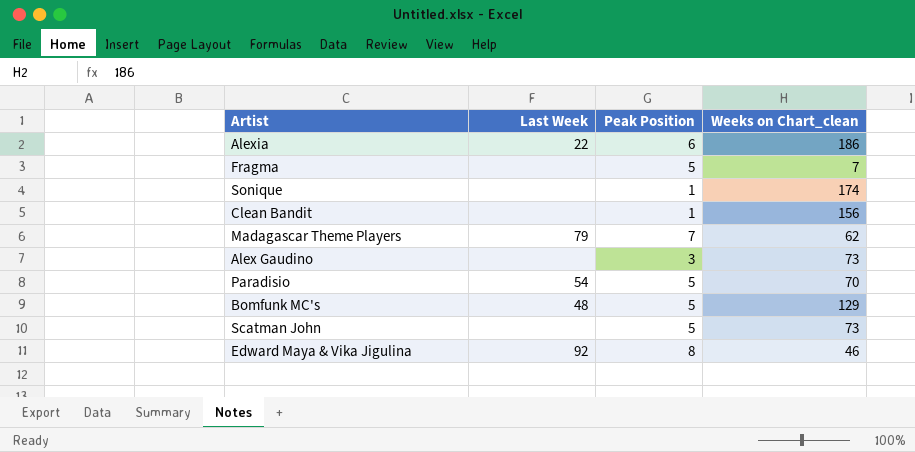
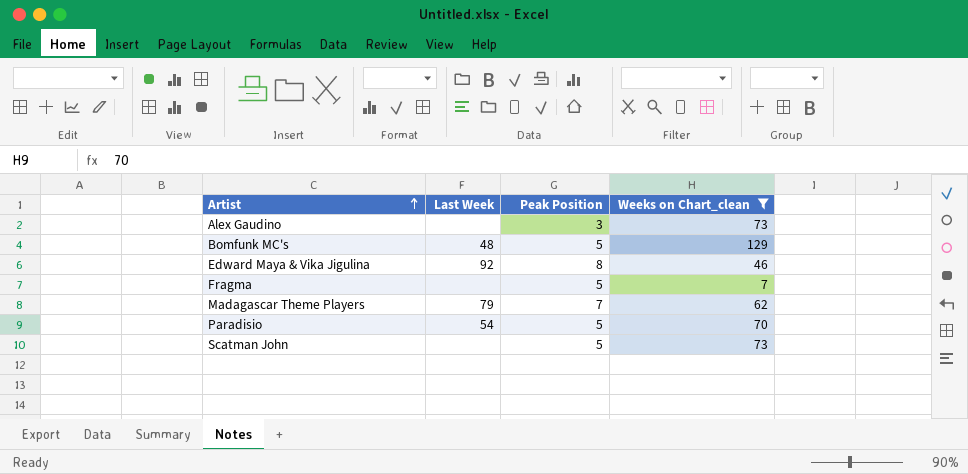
filter: none -> Weeks on Chart_clean <= 129
row order: none -> Artist ascending

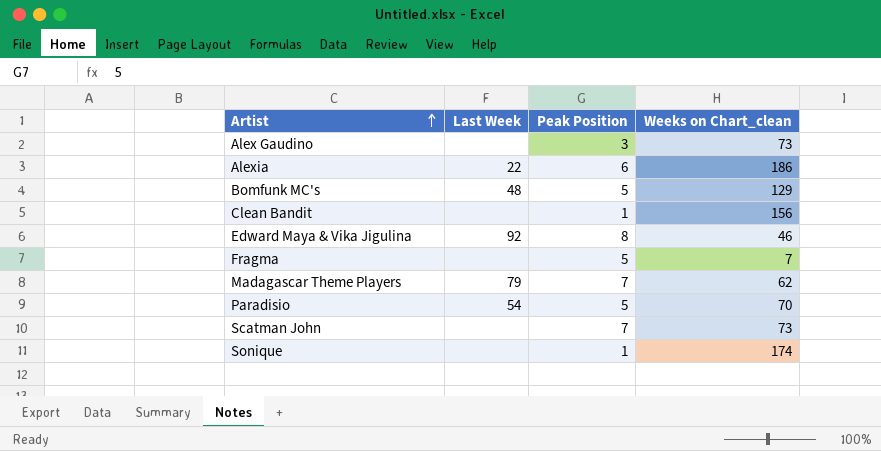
filter: Weeks on Chart_clean <= 129 -> none
Scatman John | Peak Position: 5 -> 7

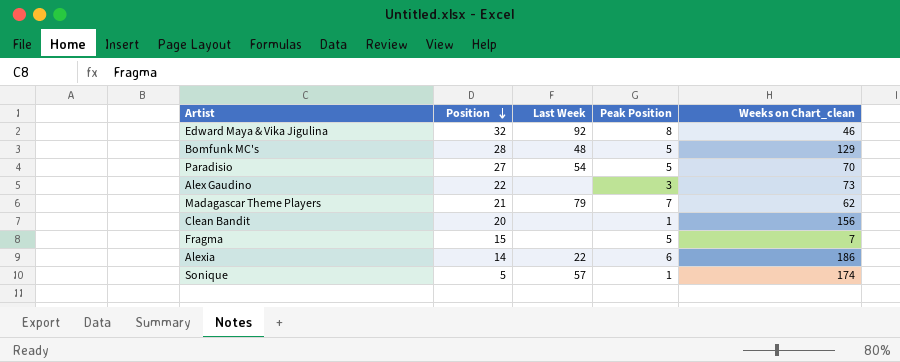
row order: Artist ascending -> Position descending
column Position | position: none -> 2
row Scatman John: none | 7 | 73 -> none
Sonique | Last Week: none -> 57

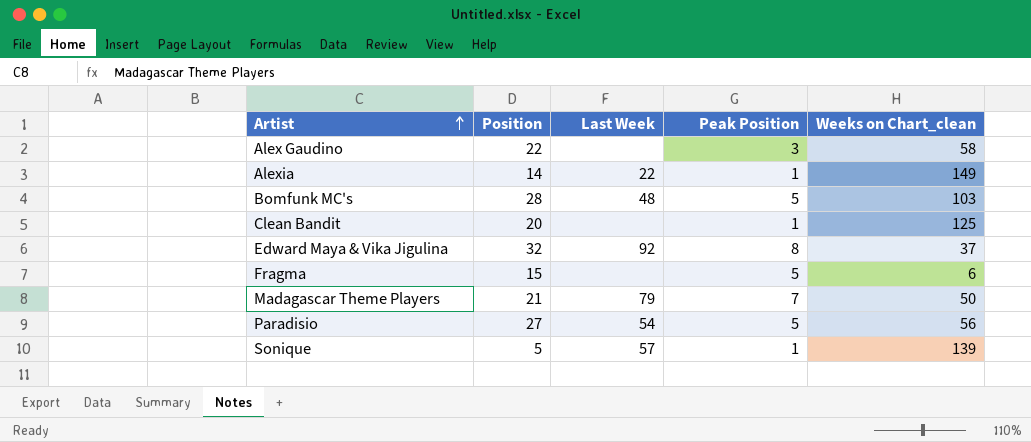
row order: Position descending -> Artist ascending
Alex Gaudino | Weeks on Chart_clean: 73 -> 58
Alexia | Peak Position: 6 -> 1
Alexia | Weeks on Chart_clean: 186 -> 149
Bomfunk MC's | Weeks on Chart_clean: 129 -> 103
Clean Bandit | Weeks on Chart_clean: 156 -> 125
Edward Maya & Vika Jigulina | Weeks on Chart_clean: 46 -> 37
Fragma | Weeks on Chart_clean: 7 -> 6
Madagascar Theme Players | Weeks on Chart_clean: 62 -> 50
Paradisio | Weeks on Chart_clean: 70 -> 56
Sonique | Weeks on Chart_clean: 174 -> 139

